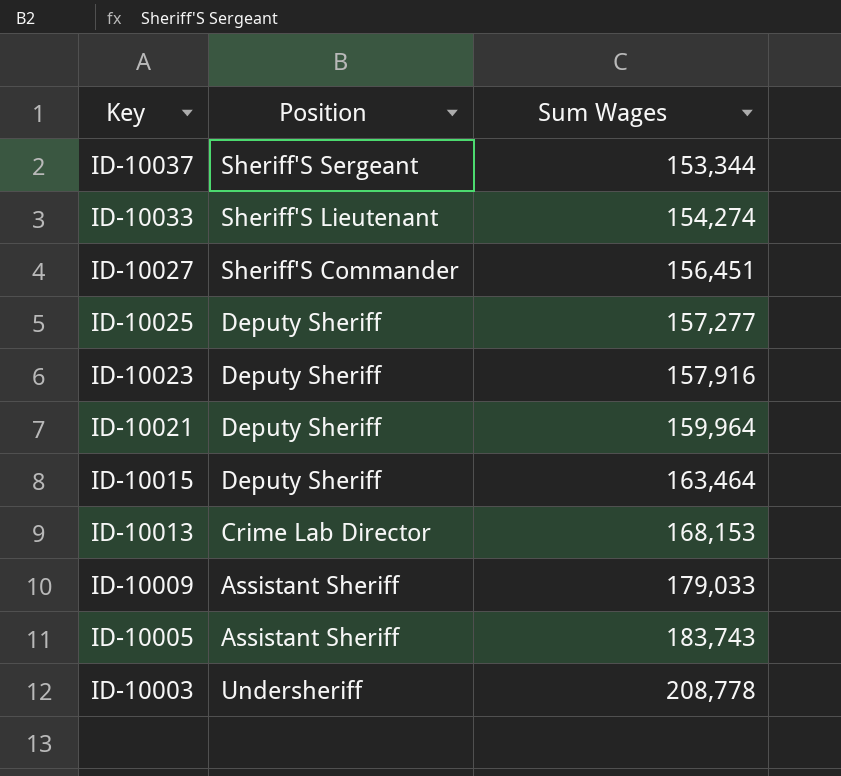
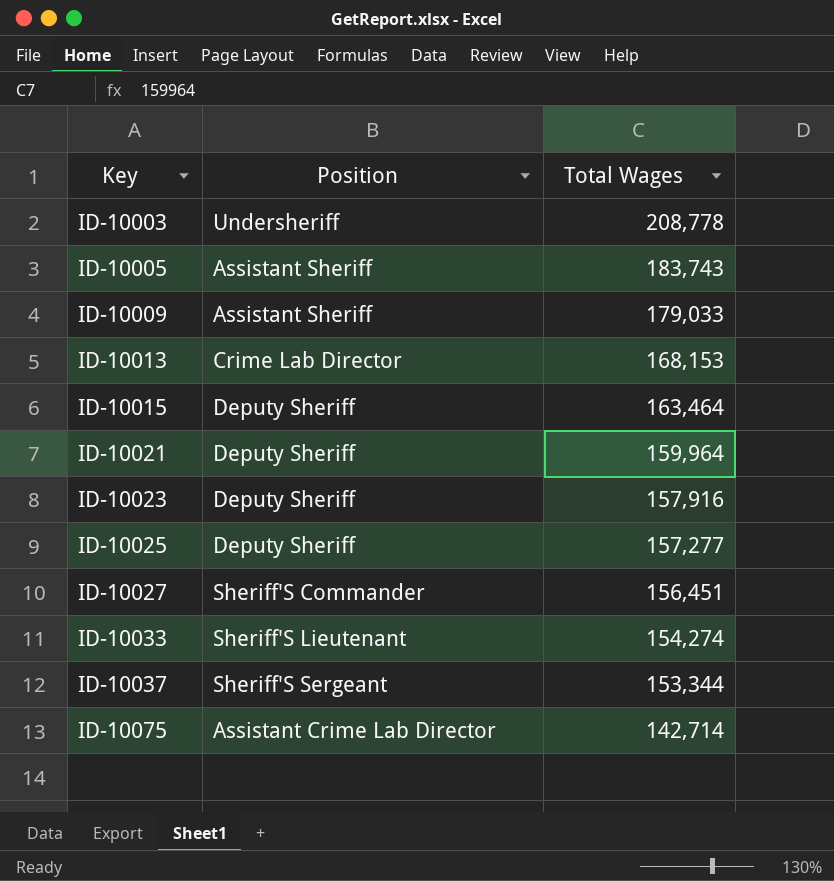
row order: Key descending -> Key ascending
column name: Sum Wages -> Total Wages
row ID-10075: none -> Assistant Crime Lab Director | 142,714

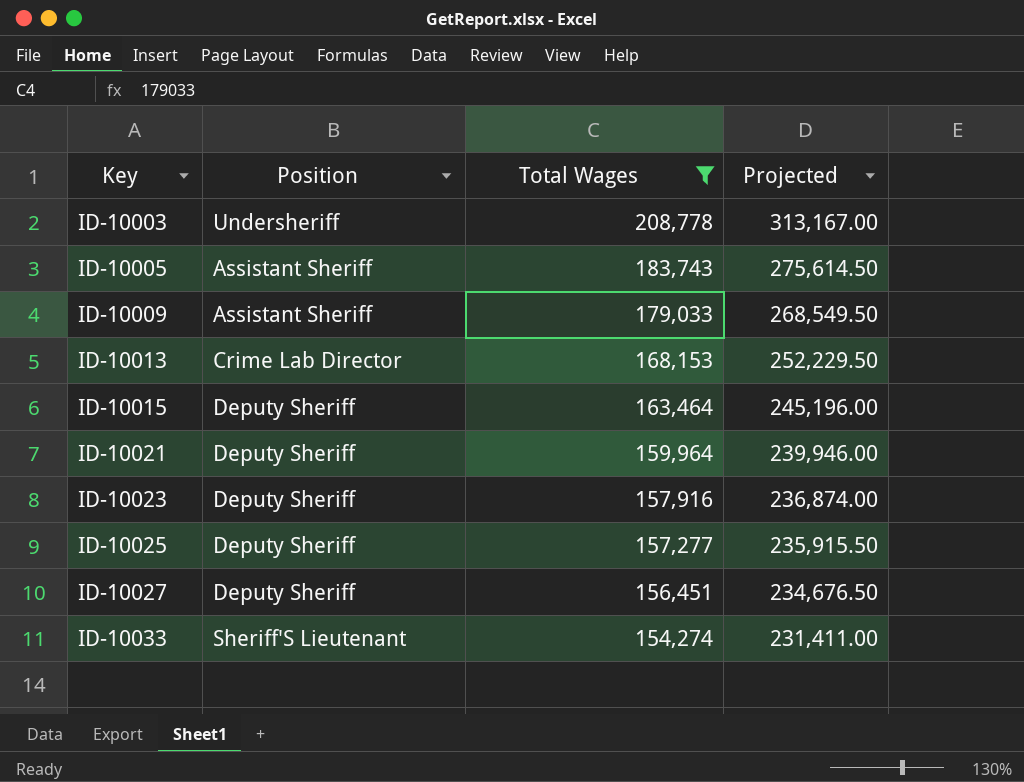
filter: none -> Total Wages >= 154,274
column Projected | formula: none -> [Total Wages] * 1.5
ID-10027 | Position: Sheriff'S Commander -> Deputy Sheriff

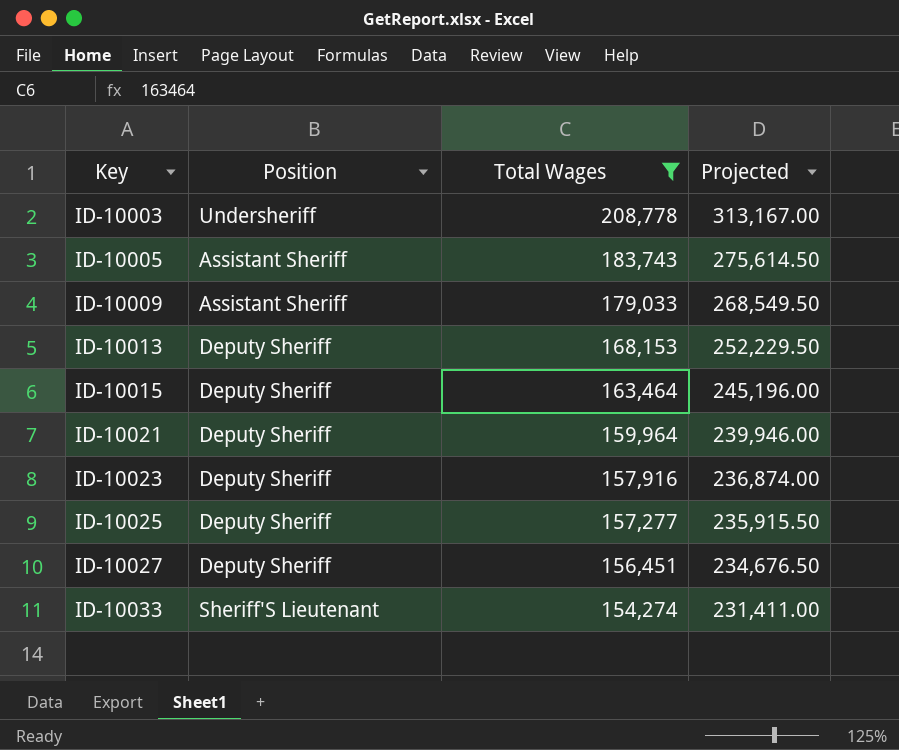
ID-10013 | Position: Crime Lab Director -> Deputy Sheriff

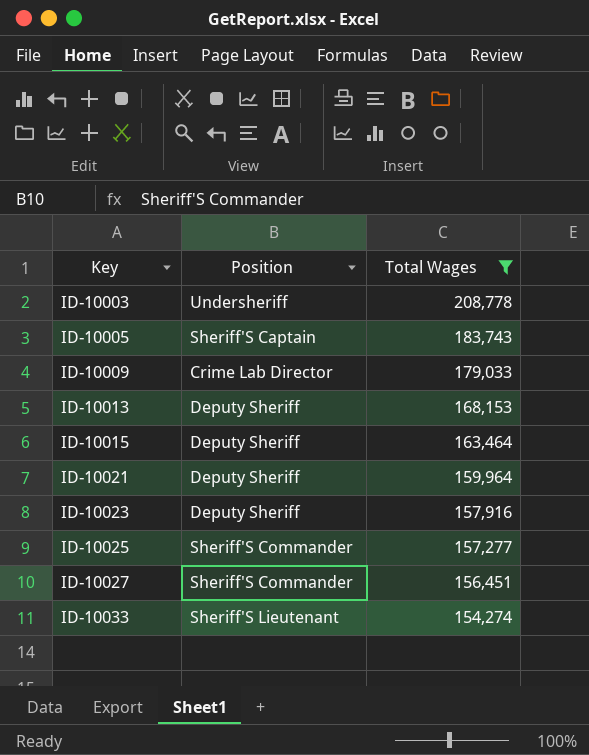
column Projected | formula: [Total Wages] * 1.5 -> none
ID-10005 | Position: Assistant Sheriff -> Sheriff'S Captain
ID-10009 | Position: Assistant Sheriff -> Crime Lab Director
ID-10025 | Position: Deputy Sheriff -> Sheriff'S Commander
ID-10027 | Position: Deputy Sheriff -> Sheriff'S Commander

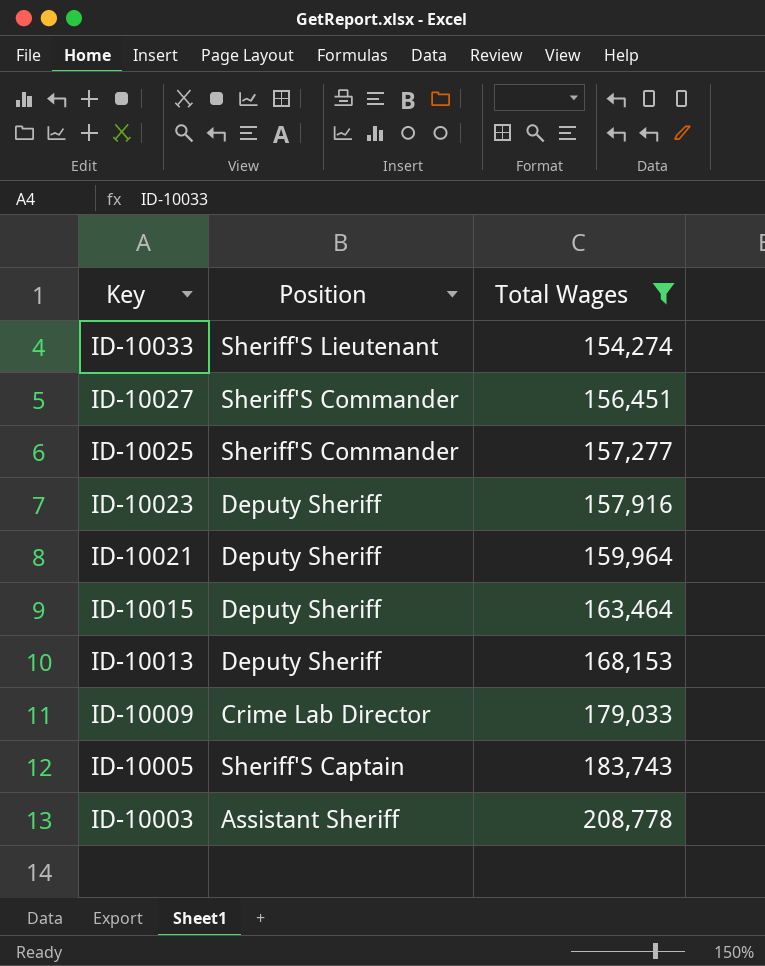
row order: Key ascending -> Key descending
ID-10003 | Position: Undersheriff -> Assistant Sheriff

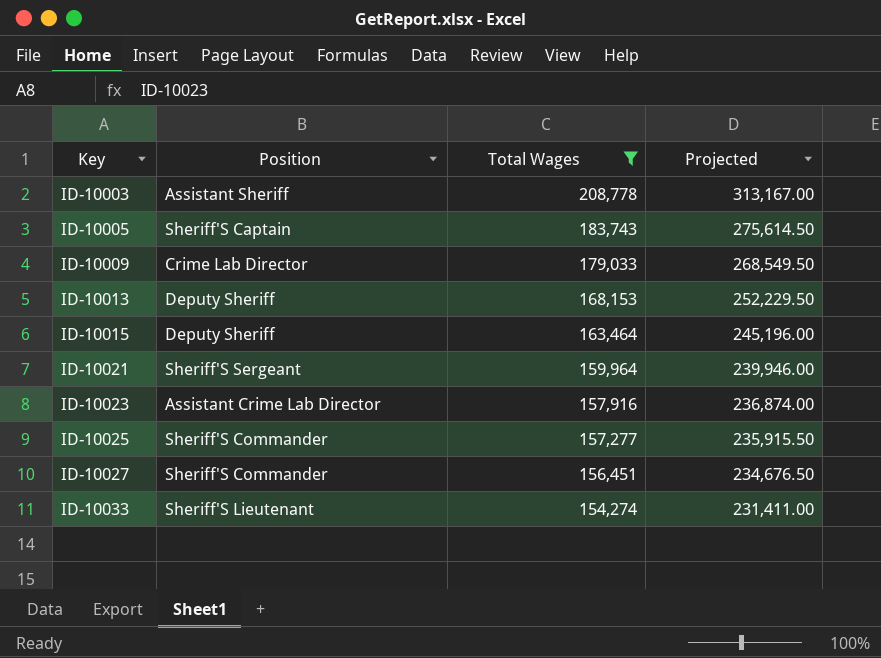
row order: Key descending -> Key ascending
column Projected | formula: none -> [Total Wages] * 1.5
ID-10021 | Position: Deputy Sheriff -> Sheriff'S Sergeant
ID-10023 | Position: Deputy Sheriff -> Assistant Crime Lab Director

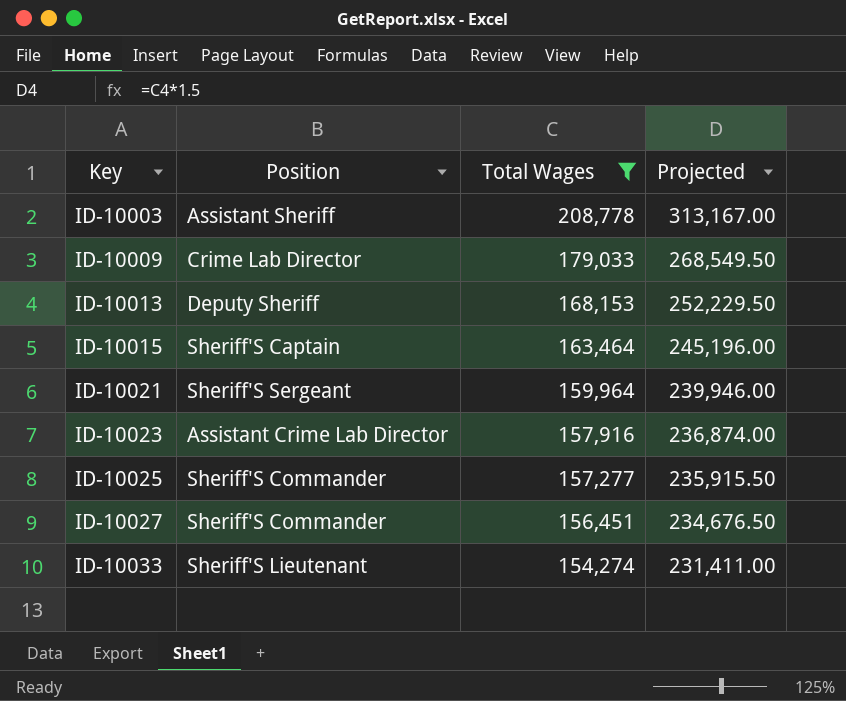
row ID-10005: Sheriff'S Captain | 183,743 | 275,614.50 -> none
ID-10015 | Position: Deputy Sheriff -> Sheriff'S Captain

